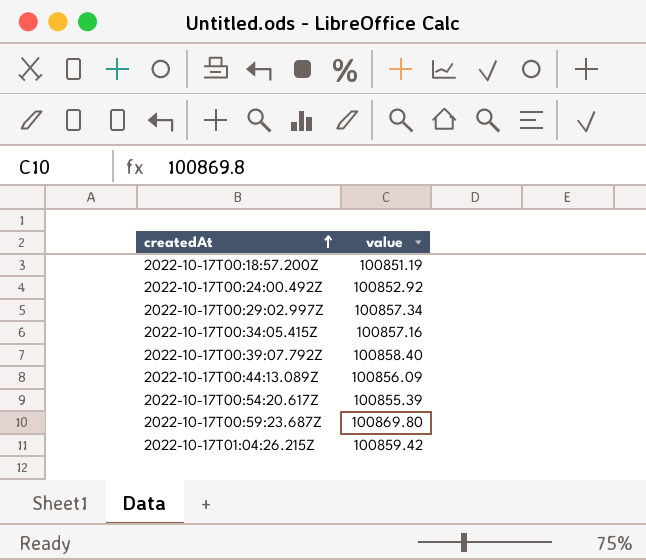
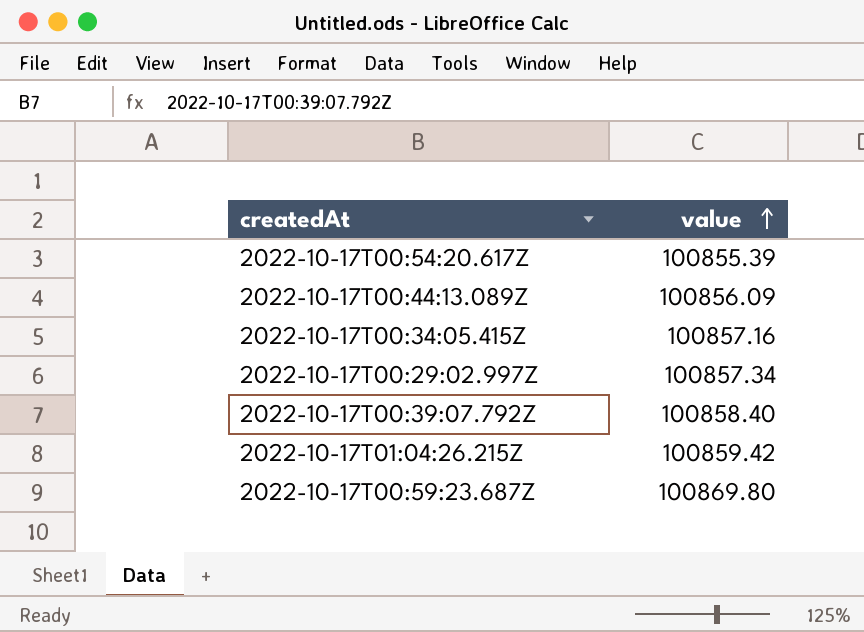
row order: createdAt ascending -> value ascending
row 2022-10-17T00:18:57.200Z: 100851.19 -> none
row 2022-10-17T00:24:00.492Z: 100852.92 -> none

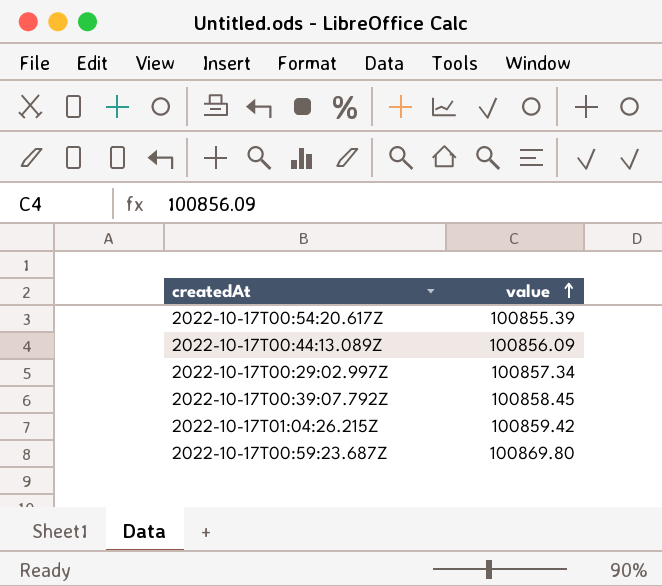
row 2022-10-17T00:34:05.415Z: 100857.16 -> none
2022-10-17T00:39:07.792Z | value: 100858.40 -> 100858.45

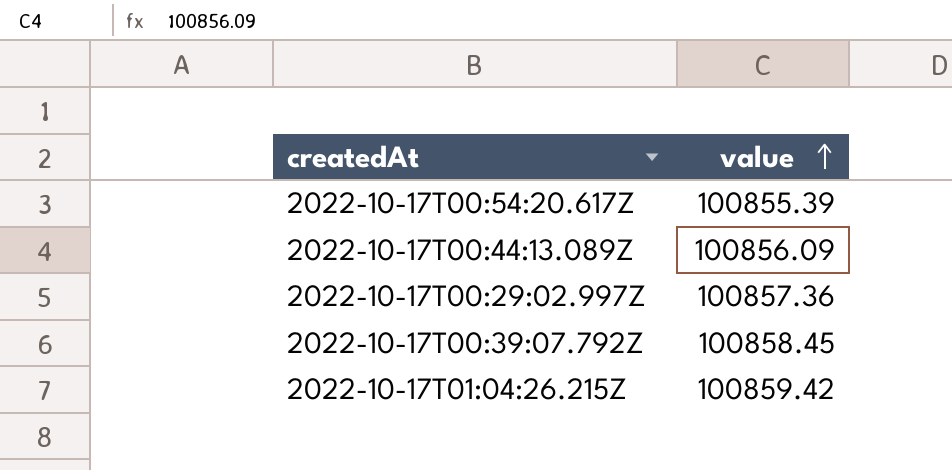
row 2022-10-17T00:59:23.687Z: 100869.80 -> none
2022-10-17T00:29:02.997Z | value: 100857.34 -> 100857.36

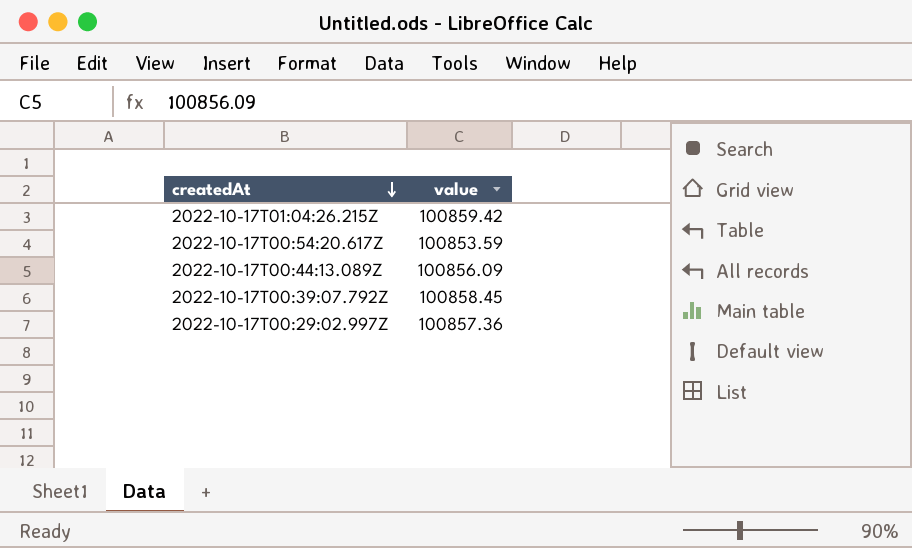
row order: value ascending -> createdAt descending
2022-10-17T00:54:20.617Z | value: 100855.39 -> 100853.59

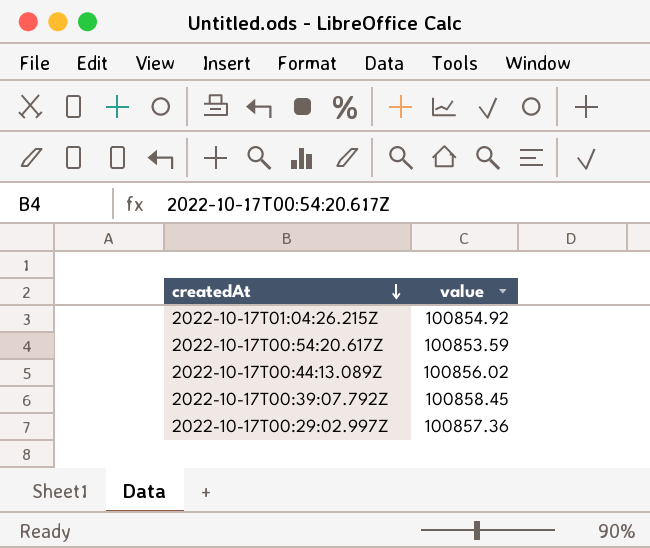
2022-10-17T01:04:26.215Z | value: 100859.42 -> 100854.92
2022-10-17T00:44:13.089Z | value: 100856.09 -> 100856.02

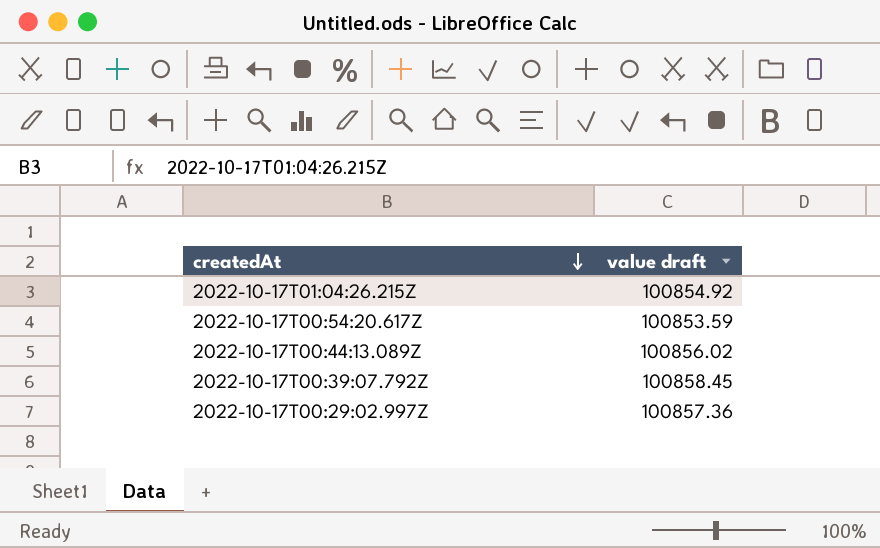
column name: value -> value draft

